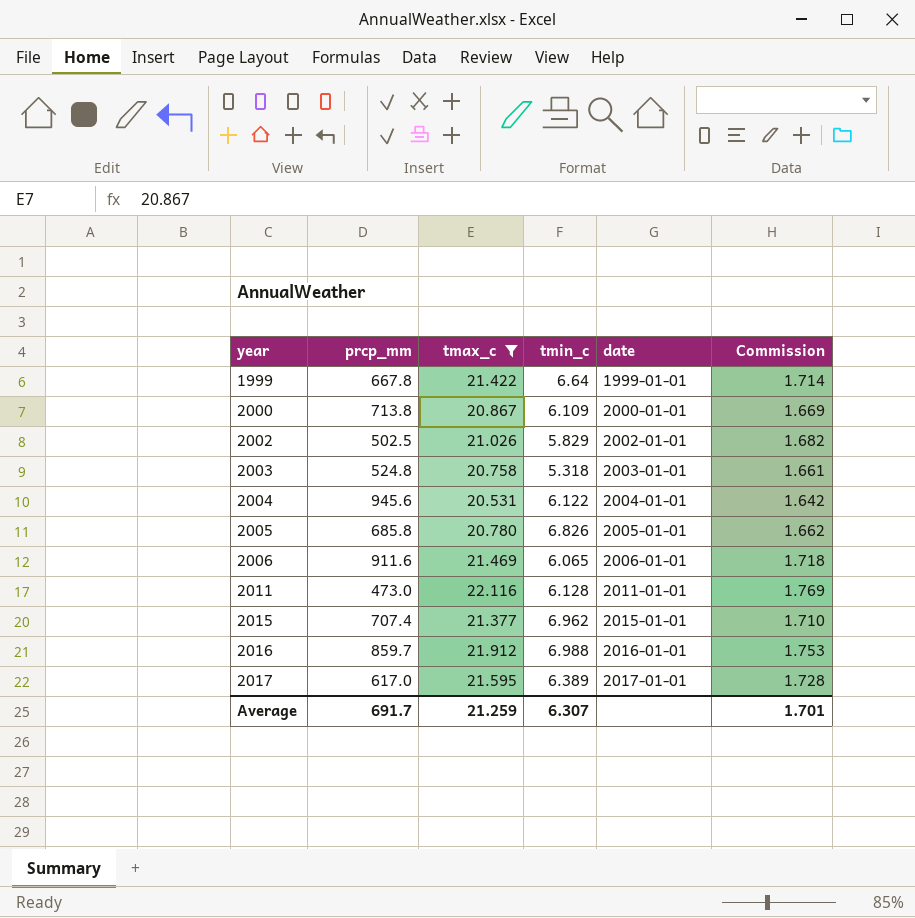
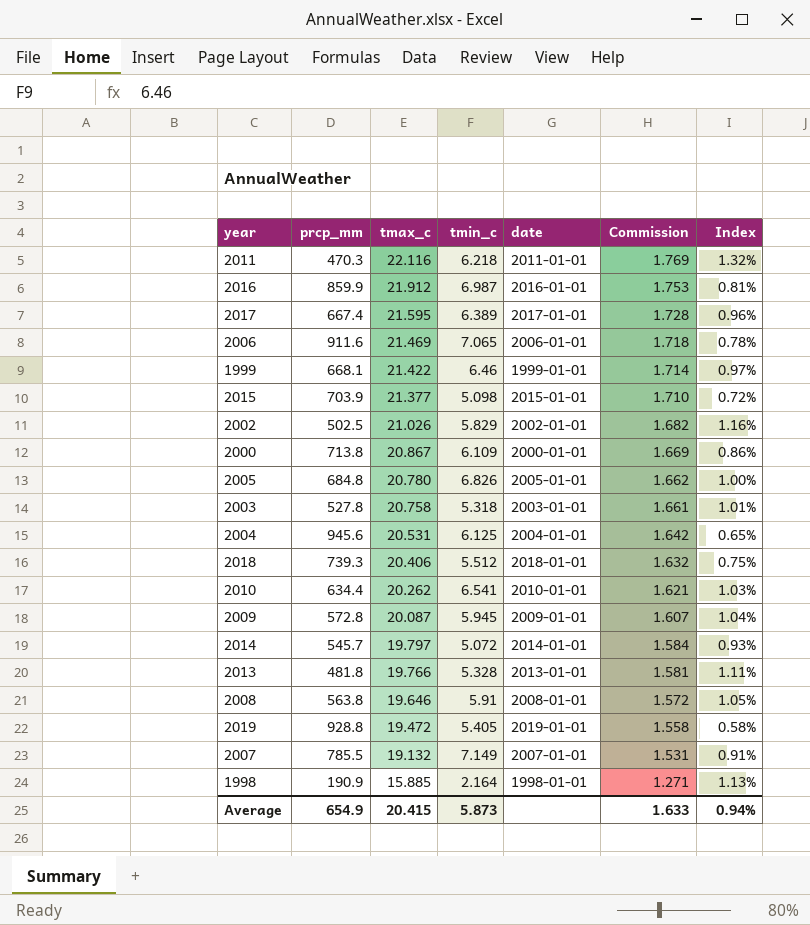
filter: tmax_c >= 20.531 -> none
row order: year ascending -> tmax_c descending
column Index | formula: none -> [tmin_c] / [prcp_mm]
2011 | prcp_mm: 473.0 -> 470.3
2011 | tmin_c: 6.128 -> 6.218
2016 | prcp_mm: 859.7 -> 859.9
2016 | tmin_c: 6.988 -> 6.987
2017 | prcp_mm: 617.0 -> 667.4
2006 | tmin_c: 6.065 -> 7.065
1999 | prcp_mm: 667.8 -> 668.1
1999 | tmin_c: 6.64 -> 6.46
2015 | prcp_mm: 707.4 -> 703.9
2015 | tmin_c: 6.962 -> 5.098
2005 | prcp_mm: 685.8 -> 684.8
2003 | prcp_mm: 524.8 -> 527.8
2004 | tmin_c: 6.122 -> 6.125
Average | prcp_mm: 691.7 -> 654.9
Average | tmax_c: 21.259 -> 20.415
Average | tmin_c: 6.307 -> 5.873
Average | Commission: 1.701 -> 1.633

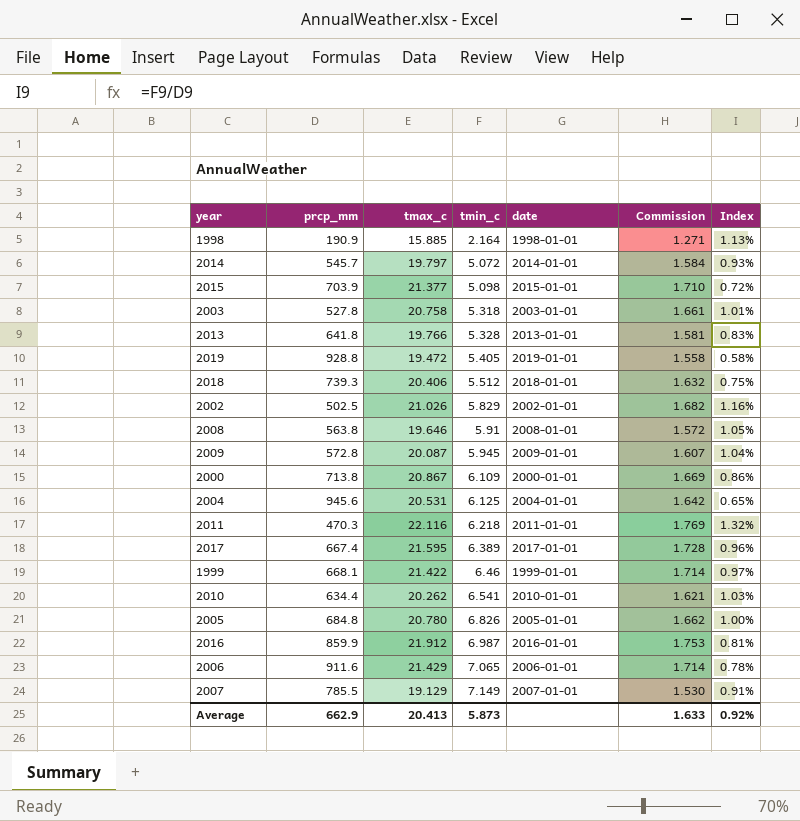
row order: tmax_c descending -> tmin_c ascending
2013 | prcp_mm: 481.8 -> 641.8
2013 | Index: 1.11% -> 0.83%
2006 | tmax_c: 21.469 -> 21.429
2006 | Commission: 1.718 -> 1.714
2007 | tmax_c: 19.132 -> 19.129
2007 | Commission: 1.531 -> 1.530
Average | prcp_mm: 654.9 -> 662.9
Average | tmax_c: 20.415 -> 20.413
Average | Index: 0.94% -> 0.92%

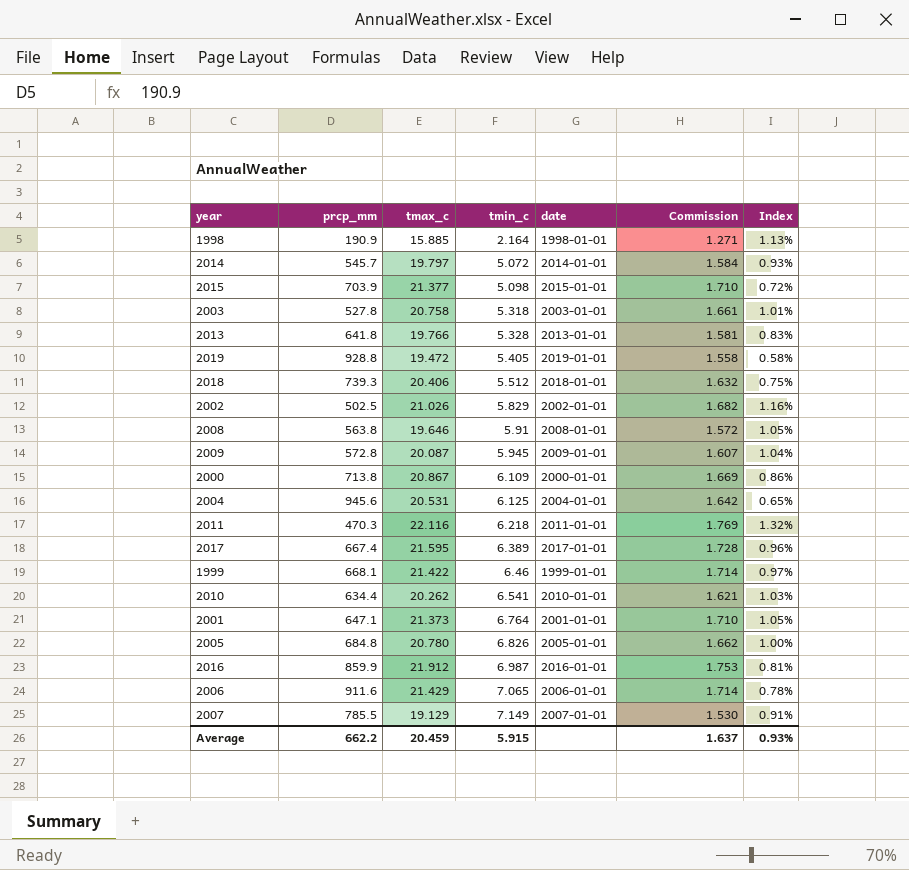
row 2001: none -> 647.1 | 21.373 | 6.764 | 2001-01-01 | 1.710 | 1.05%
Average | prcp_mm: 662.9 -> 662.2
Average | tmax_c: 20.413 -> 20.459
Average | tmin_c: 5.873 -> 5.915
Average | Commission: 1.633 -> 1.637
Average | Index: 0.92% -> 0.93%

